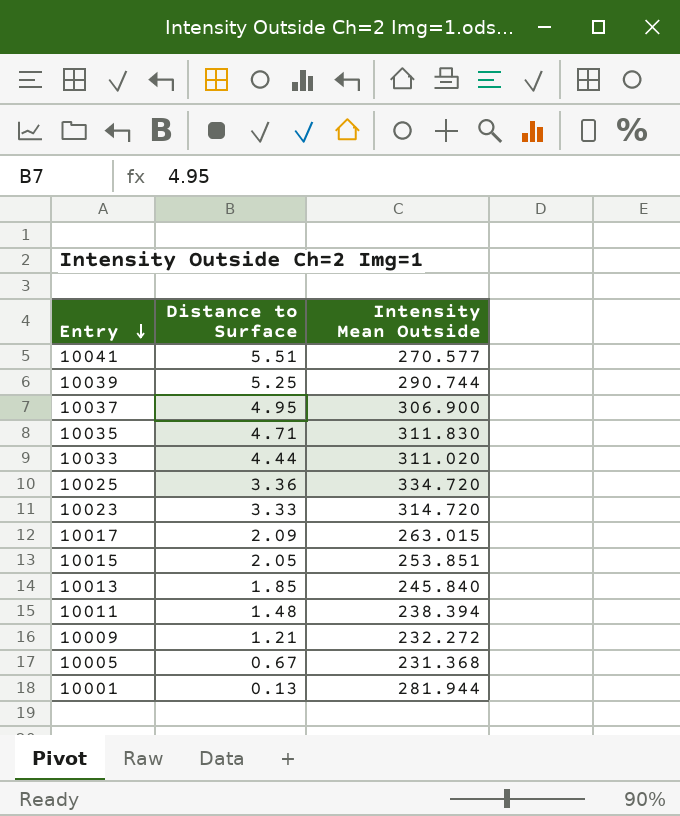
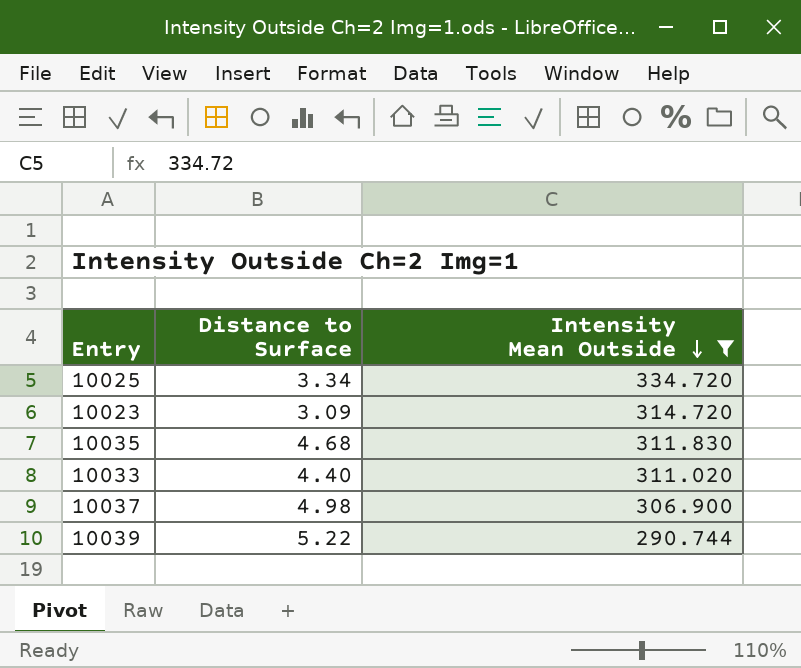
filter: none -> Intensity Mean Outside >= 290.744
row order: Entry descending -> Intensity Mean Outside descending
10025 | Distance to Surface: 3.36 -> 3.34
10023 | Distance to Surface: 3.33 -> 3.09
10035 | Distance to Surface: 4.71 -> 4.68
10033 | Distance to Surface: 4.44 -> 4.40
10037 | Distance to Surface: 4.95 -> 4.98
10039 | Distance to Surface: 5.25 -> 5.22

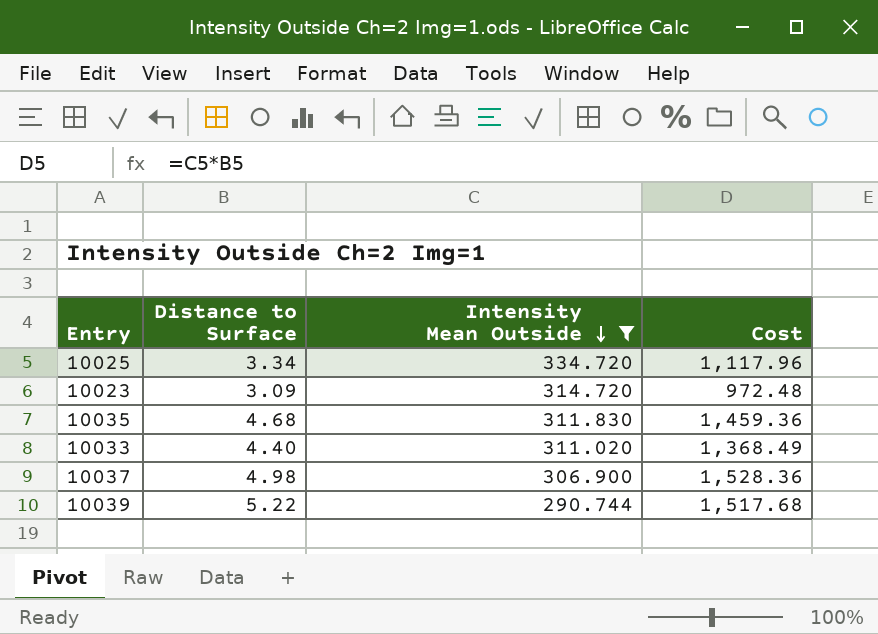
column Cost | formula: none -> [Distance to Surface] * [Intensity Mean Outside]

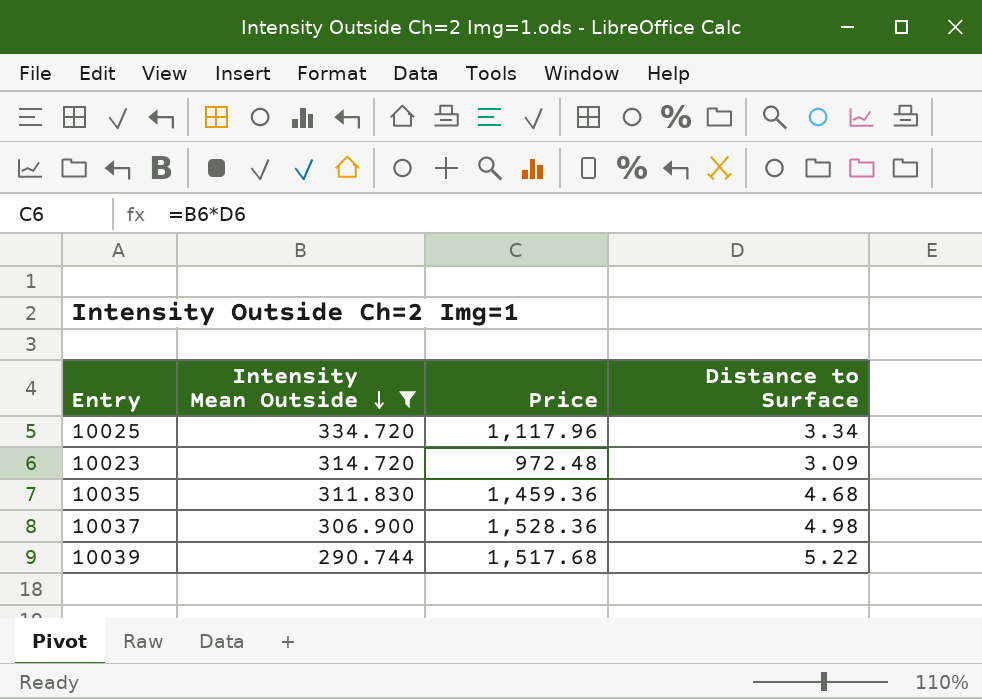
column name: Cost -> Price
column Distance to Surface | position: 2 -> 4
row 10033: 4.40 | 311.020 | 1,368.49 -> none

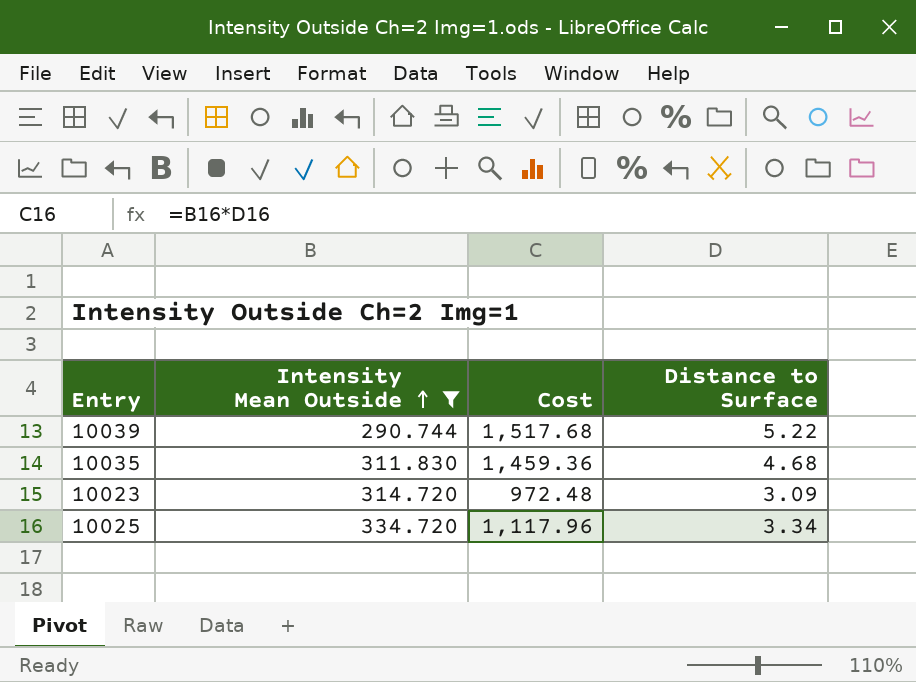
row order: Intensity Mean Outside descending -> Intensity Mean Outside ascending
column name: Price -> Cost
row 10037: 306.900 | 1,528.36 | 4.98 -> none

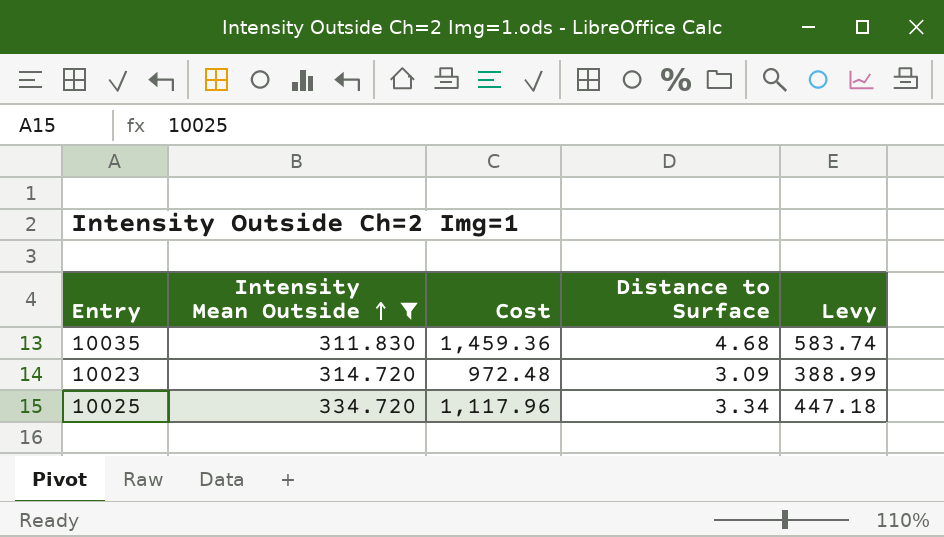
column Levy | formula: none -> [Cost] * 0.4
row 10039: 290.744 | 1,517.68 | 5.22 -> none

